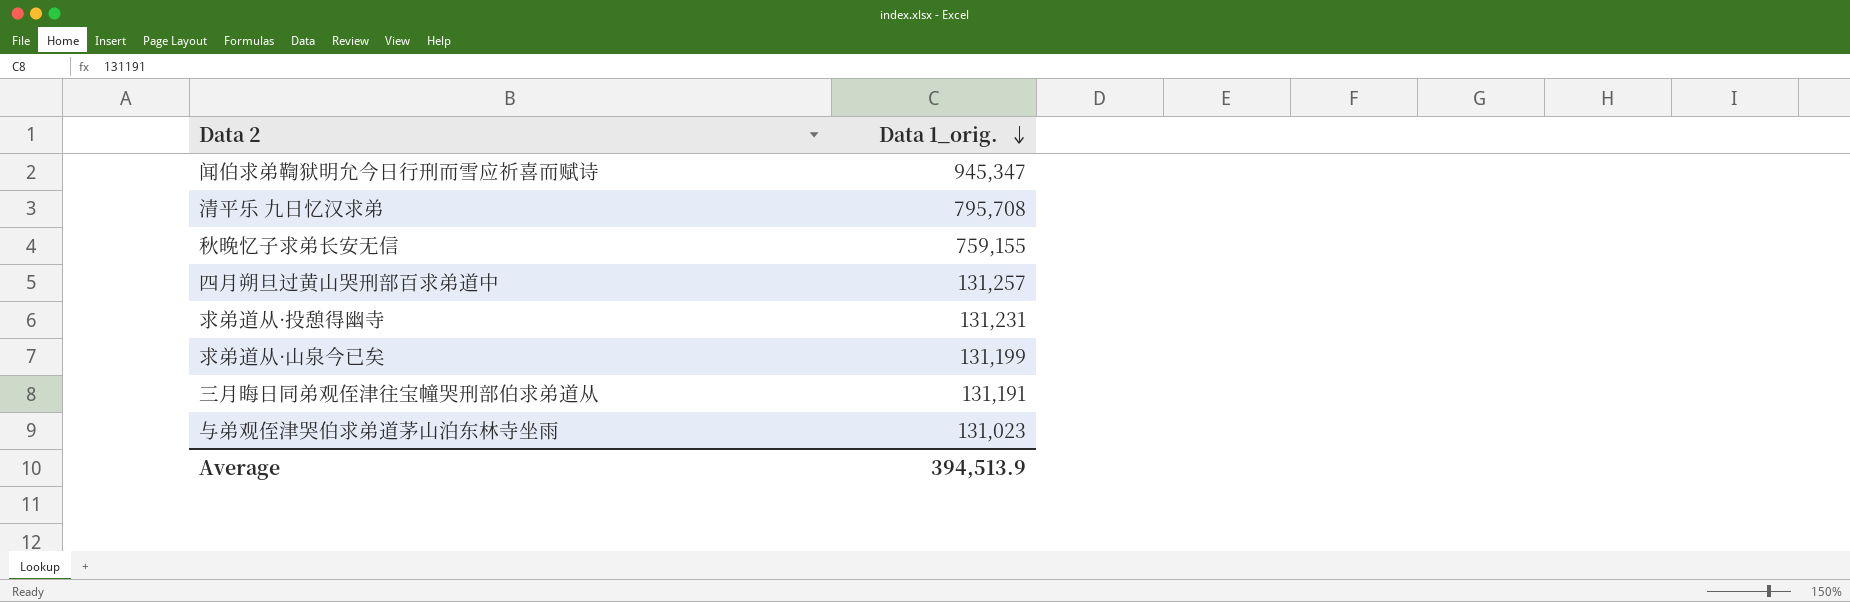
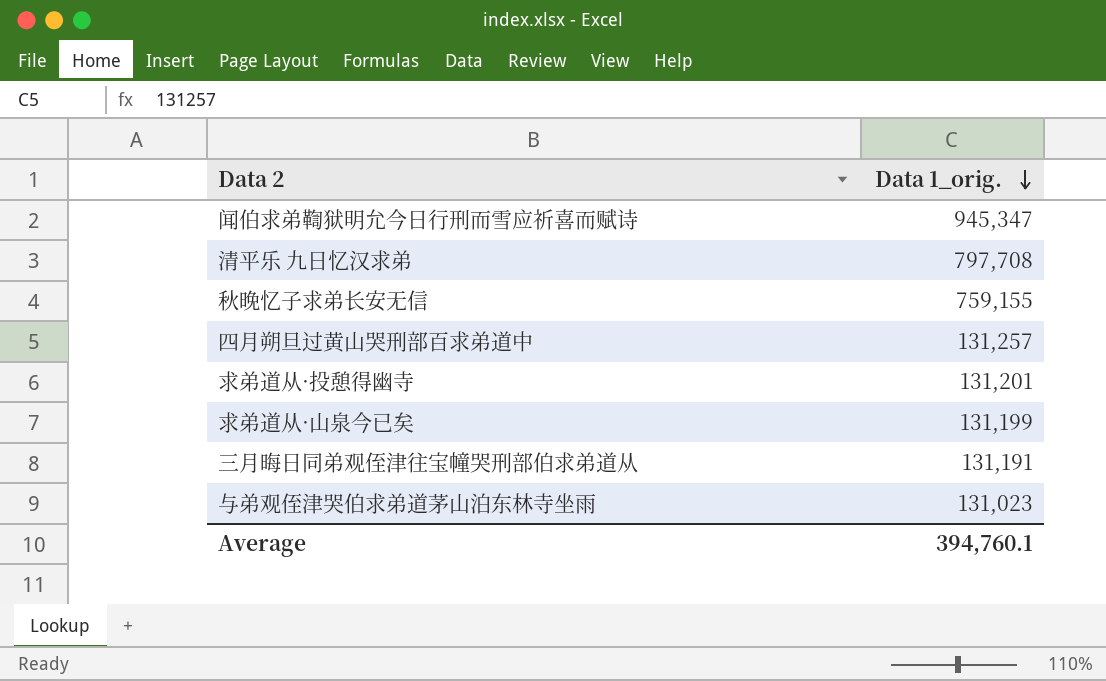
清平乐 九日忆汉求弟 | Data 1_orig.: 795,708 -> 797,708
求弟道从·投憩得幽寺 | Data 1_orig.: 131,231 -> 131,201
Average | Data 1_orig.: 394,513.9 -> 394,760.1

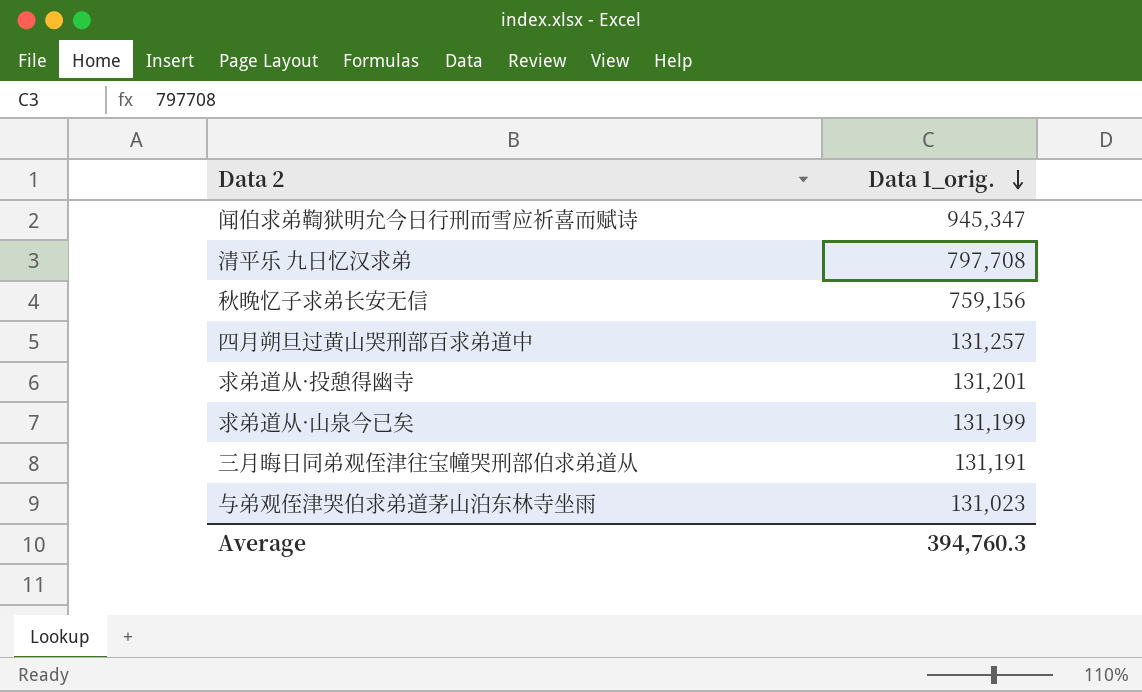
秋晚忆子求弟长安无信 | Data 1_orig.: 759,155 -> 759,156
Average | Data 1_orig.: 394,760.1 -> 394,760.3

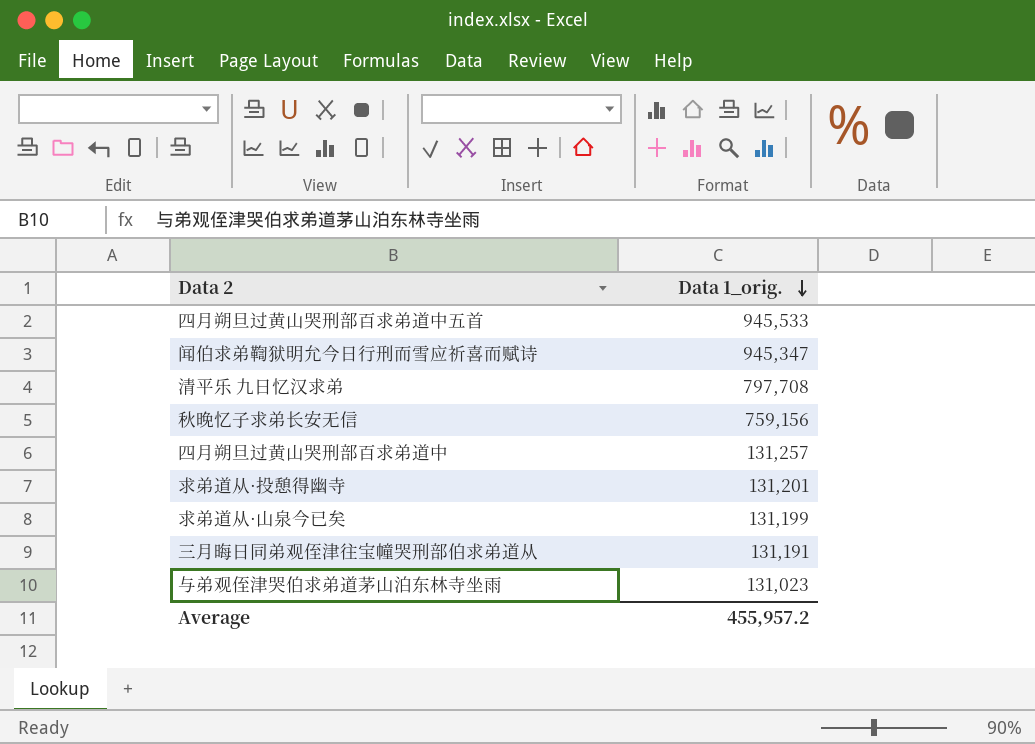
row 四月朔旦过黄山哭刑部百求弟道中五首: none -> 945,533
Average | Data 1_orig.: 394,760.3 -> 455,957.2

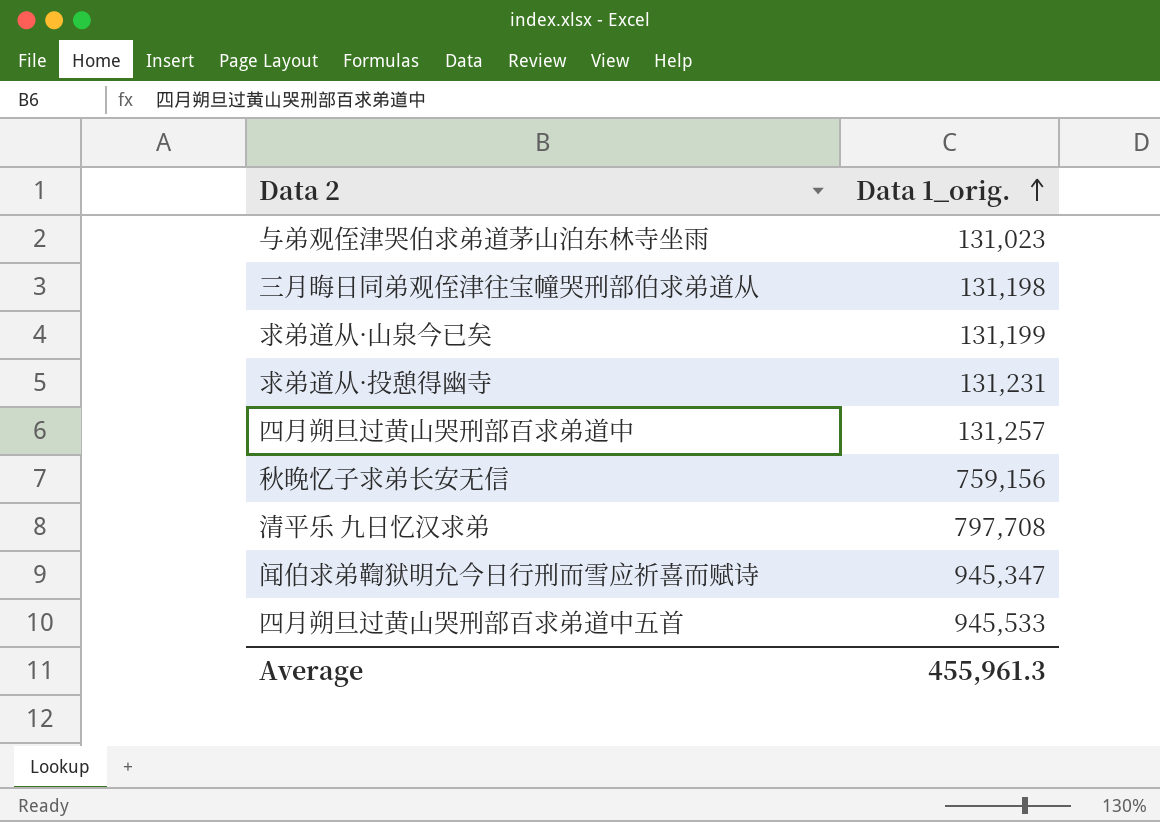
row order: Data 1_orig. descending -> Data 1_orig. ascending
三月晦日同弟观侄津往宝幢哭刑部伯求弟道从 | Data 1_orig.: 131,191 -> 131,198
求弟道从·投憩得幽寺 | Data 1_orig.: 131,201 -> 131,231
Average | Data 1_orig.: 455,957.2 -> 455,961.3

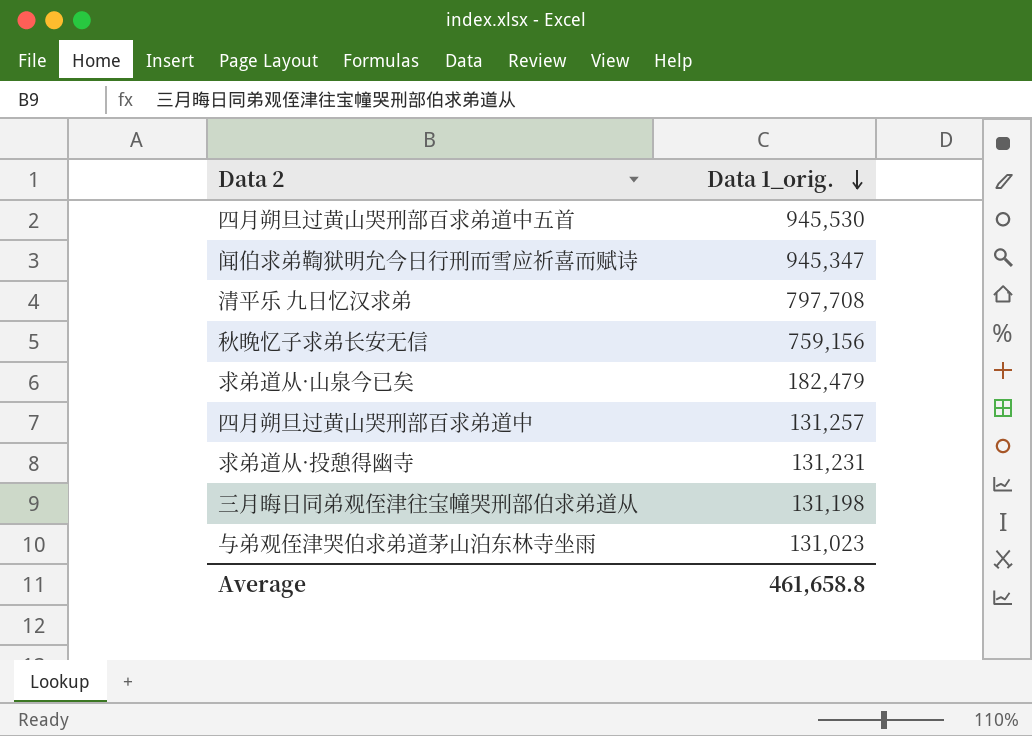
row order: Data 1_orig. ascending -> Data 1_orig. descending
四月朔旦过黄山哭刑部百求弟道中五首 | Data 1_orig.: 945,533 -> 945,530
求弟道从·山泉今已矣 | Data 1_orig.: 131,199 -> 182,479
Average | Data 1_orig.: 455,961.3 -> 461,658.8

